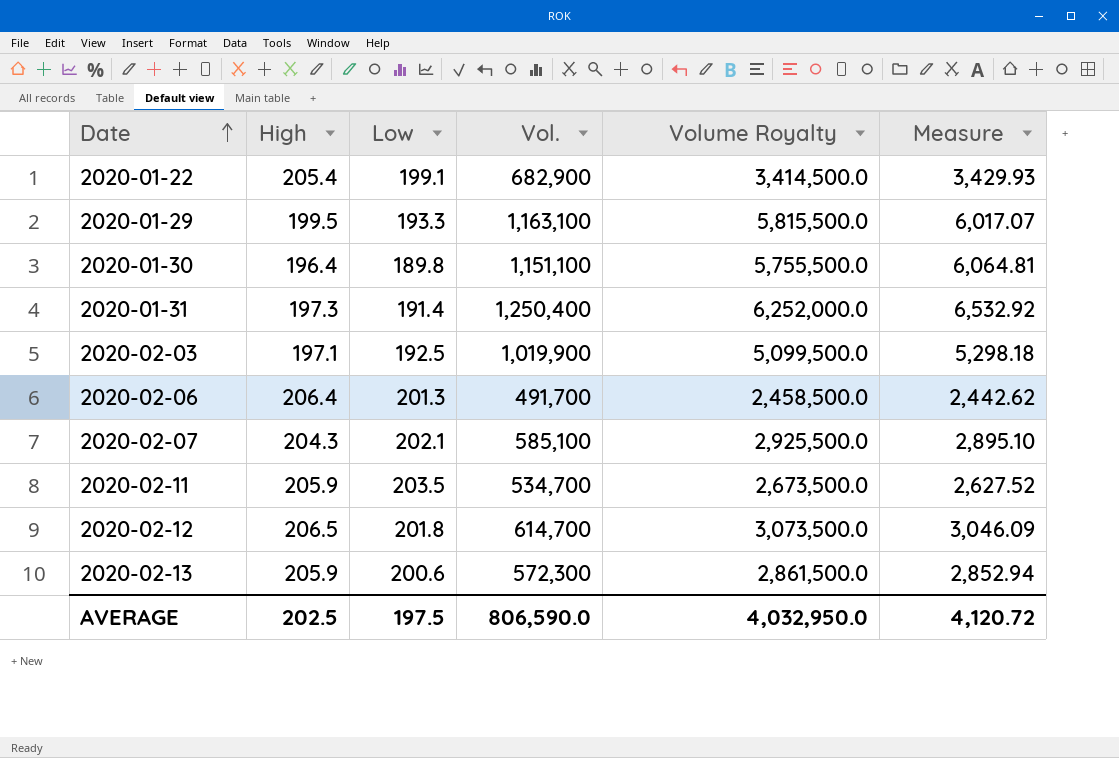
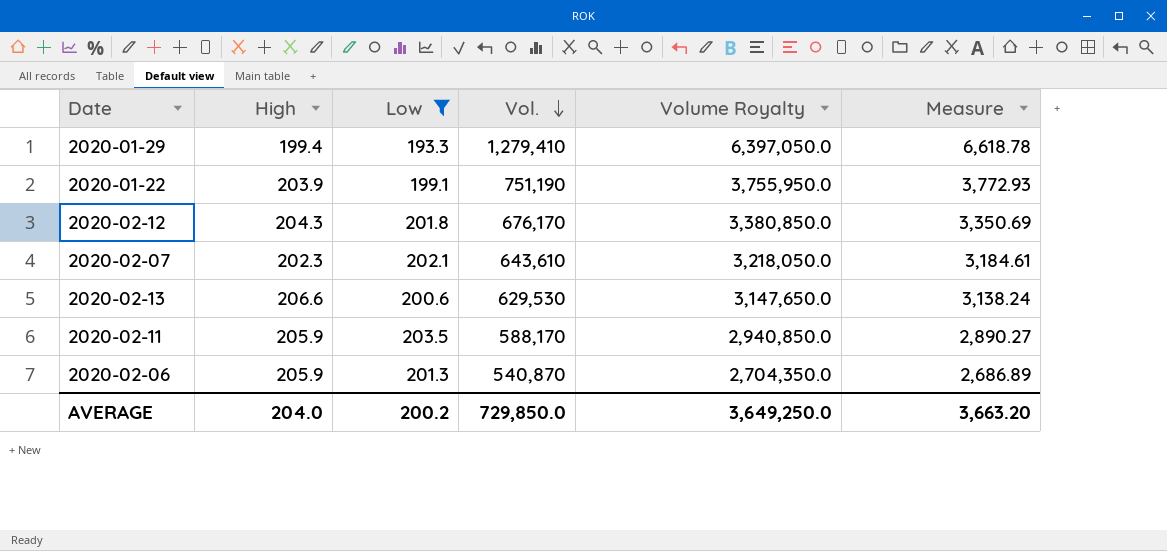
filter: none -> Low >= 193.3
row order: Date ascending -> Vol. descending
2020-01-29 | High: 199.5 -> 199.4
2020-01-29 | Vol.: 1,163,100 -> 1,279,410
2020-01-29 | Volume Royalty: 5,815,500.0 -> 6,397,050.0
2020-01-29 | Measure: 6,017.07 -> 6,618.78
2020-01-22 | High: 205.4 -> 203.9
2020-01-22 | Vol.: 682,900 -> 751,190
2020-01-22 | Volume Royalty: 3,414,500.0 -> 3,755,950.0
2020-01-22 | Measure: 3,429.93 -> 3,772.93
2020-02-12 | High: 206.5 -> 204.3
2020-02-12 | Vol.: 614,700 -> 676,170
2020-02-12 | Volume Royalty: 3,073,500.0 -> 3,380,850.0
2020-02-12 | Measure: 3,046.09 -> 3,350.69
2020-02-07 | High: 204.3 -> 202.3
2020-02-07 | Vol.: 585,100 -> 643,610
2020-02-07 | Volume Royalty: 2,925,500.0 -> 3,218,050.0
2020-02-07 | Measure: 2,895.10 -> 3,184.61
2020-02-13 | High: 205.9 -> 206.6
2020-02-13 | Vol.: 572,300 -> 629,530
2020-02-13 | Volume Royalty: 2,861,500.0 -> 3,147,650.0
2020-02-13 | Measure: 2,852.94 -> 3,138.24
2020-02-11 | Vol.: 534,700 -> 588,170
2020-02-11 | Volume Royalty: 2,673,500.0 -> 2,940,850.0
2020-02-11 | Measure: 2,627.52 -> 2,890.27
2020-02-06 | High: 206.4 -> 205.9
2020-02-06 | Vol.: 491,700 -> 540,870
2020-02-06 | Volume Royalty: 2,458,500.0 -> 2,704,350.0
2020-02-06 | Measure: 2,442.62 -> 2,686.89
AVERAGE | High: 202.5 -> 204.0
AVERAGE | Low: 197.5 -> 200.2
AVERAGE | Vol.: 806,590.0 -> 729,850.0
AVERAGE | Volume Royalty: 4,032,950.0 -> 3,649,250.0
AVERAGE | Measure: 4,120.72 -> 3,663.20

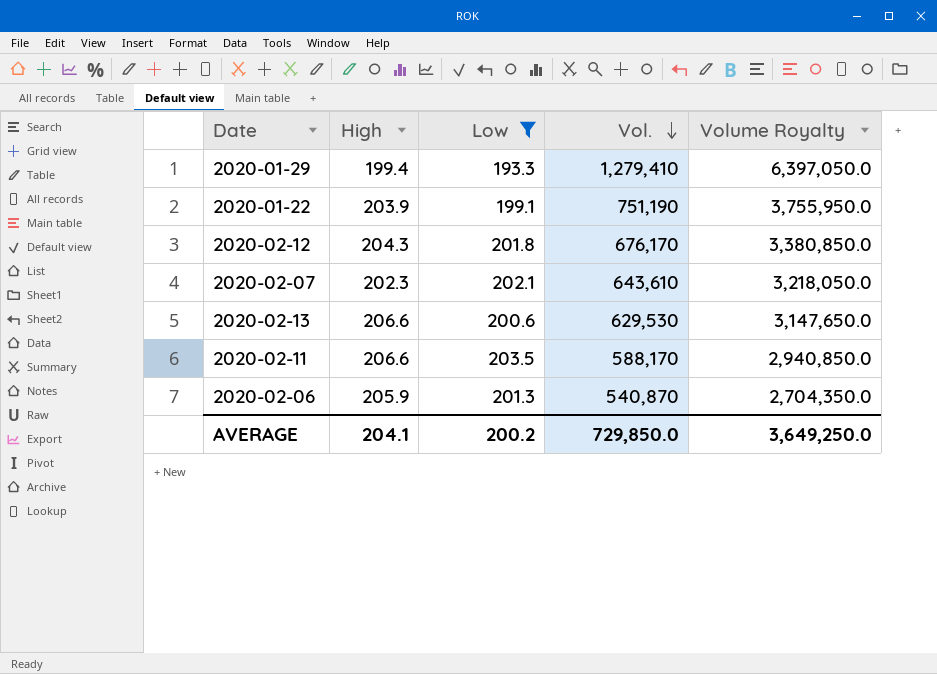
column Measure | formula: [Vol.] / [Low] -> none
2020-02-11 | High: 205.9 -> 206.6
AVERAGE | High: 204.0 -> 204.1

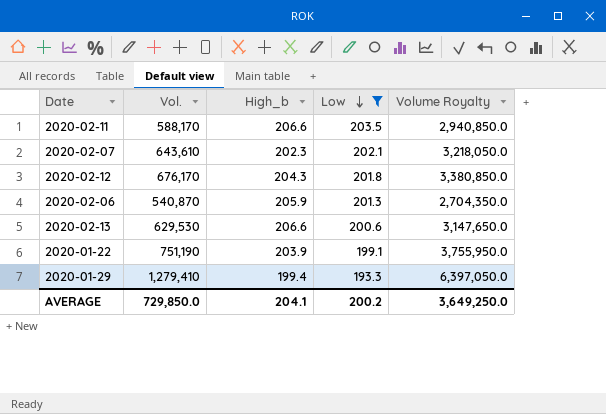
row order: Vol. descending -> Low descending
column Vol. | position: 4 -> 2
column name: High -> High_b

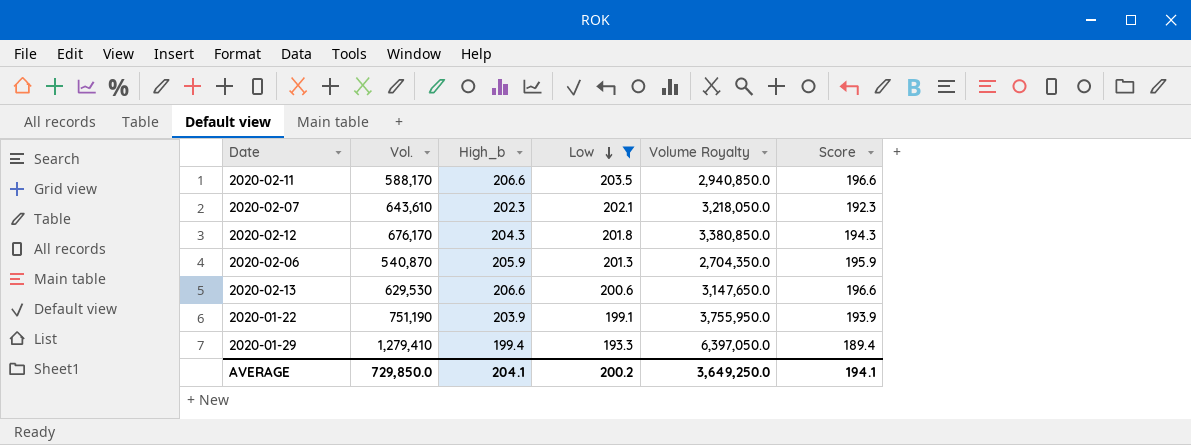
column Score | formula: none -> [High_b] - 10

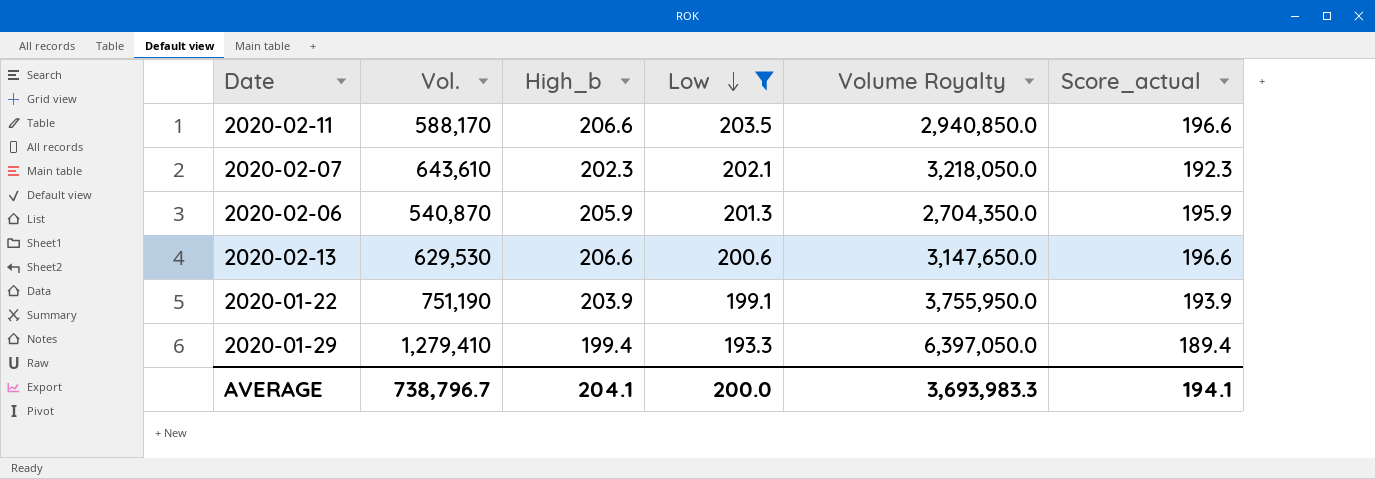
column name: Score -> Score_actual
row 2020-02-12: 676,170 | 204.3 | 201.8 | 3,380,850.0 | 194.3 -> none
AVERAGE | Vol.: 729,850.0 -> 738,796.7
AVERAGE | Low: 200.2 -> 200.0
AVERAGE | Volume Royalty: 3,649,250.0 -> 3,693,983.3

